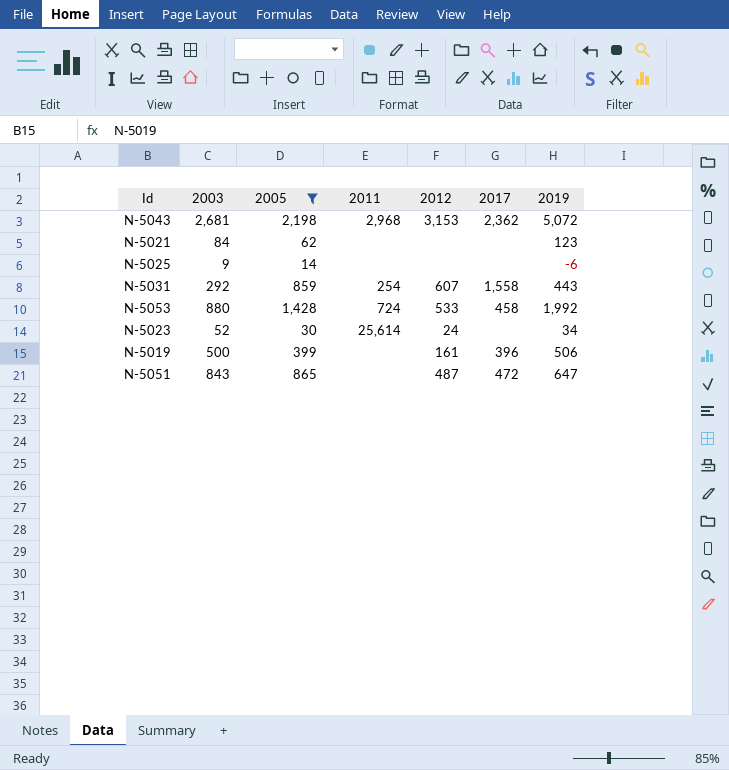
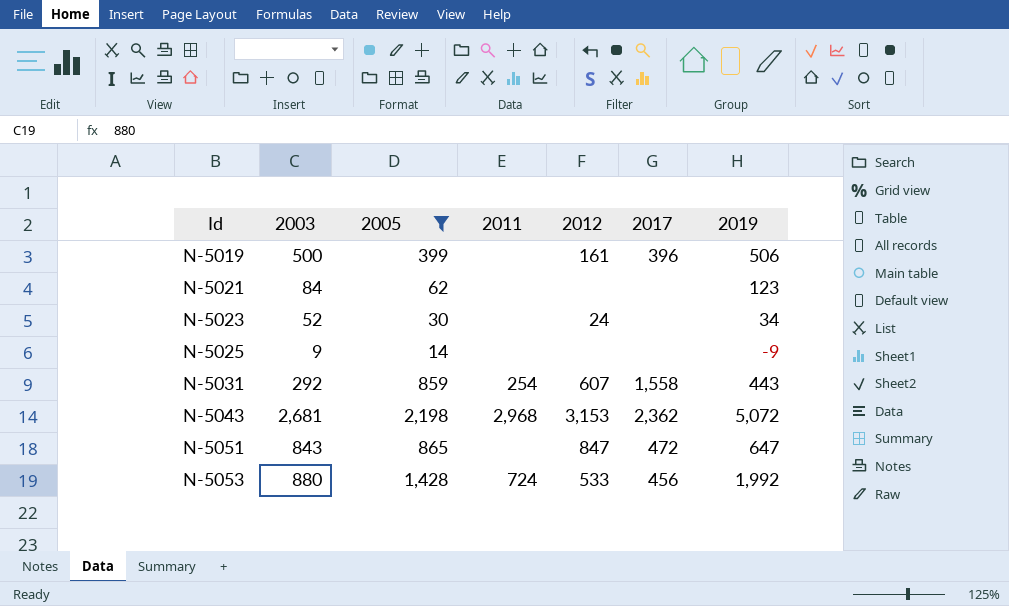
row order: none -> Id ascending
N-5023 | 2011: 25,614 -> none
N-5025 | 2019: -6 -> -9
N-5051 | 2012: 487 -> 847
N-5053 | 2017: 458 -> 456

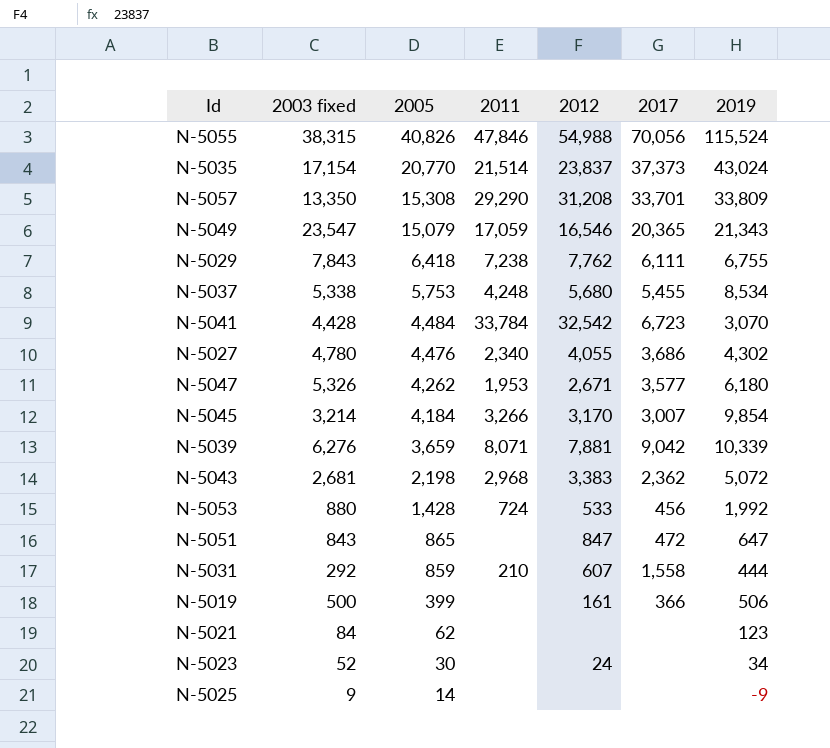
filter: 2005 <= 2,198 -> none
row order: Id ascending -> 2005 descending
column name: 2003 -> 2003 fixed
N-5043 | 2012: 3,153 -> 3,383
N-5031 | 2011: 254 -> 210
N-5031 | 2019: 443 -> 444
N-5019 | 2017: 396 -> 366

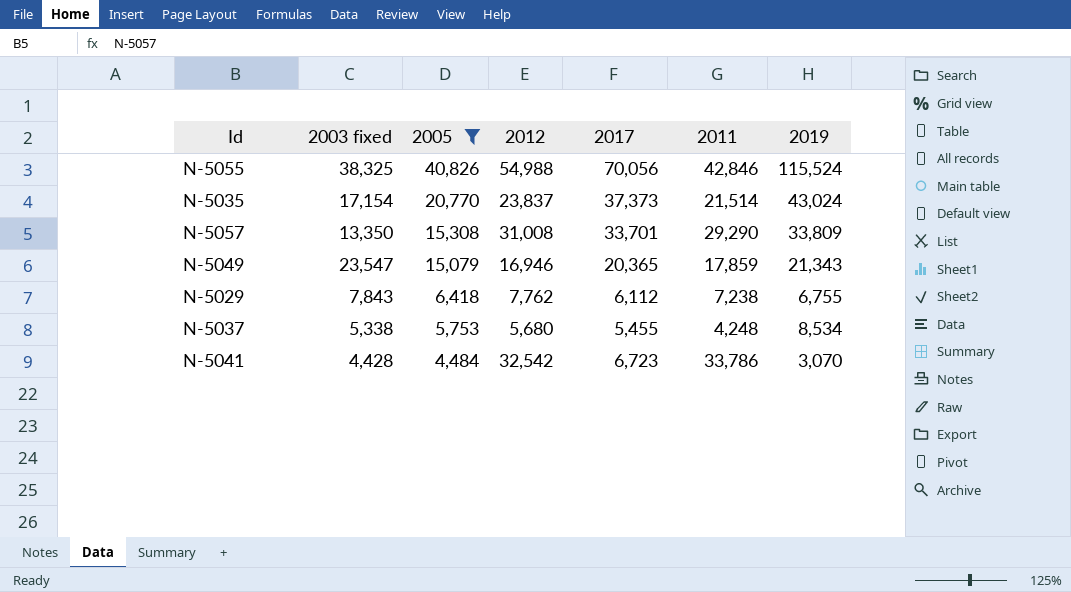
filter: none -> 2005 >= 4,484
column 2011 | position: 4 -> 6
N-5055 | 2003 fixed: 38,315 -> 38,325
N-5055 | 2011: 47,846 -> 42,846
N-5057 | 2012: 31,208 -> 31,008
N-5049 | 2012: 16,546 -> 16,946
N-5049 | 2011: 17,059 -> 17,859
N-5029 | 2017: 6,111 -> 6,112
N-5041 | 2011: 33,784 -> 33,786

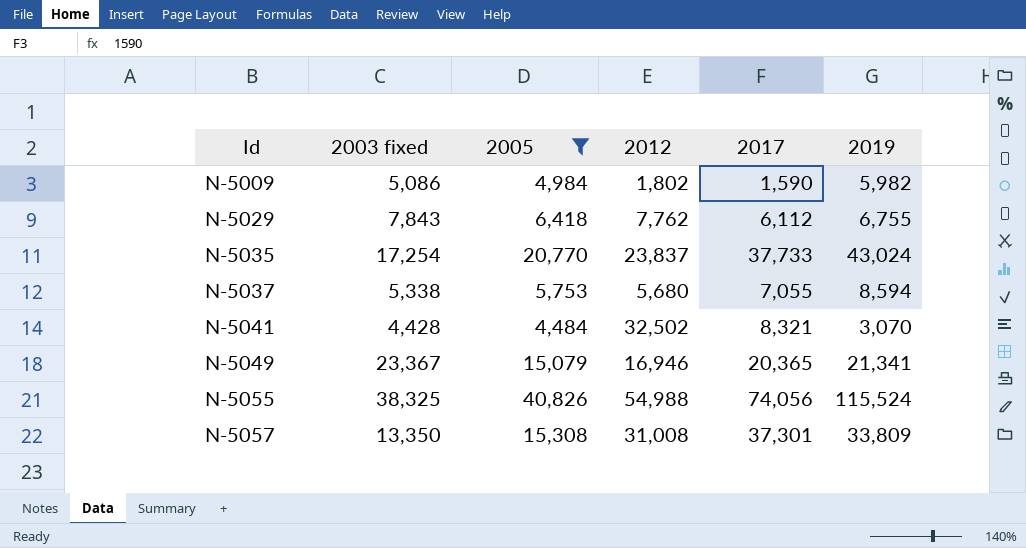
row order: 2005 descending -> Id ascending
column 2011 | position: 6 -> none
row N-5009: none -> 5,086 | 4,984 | 1,802 | 1,590 | 5,982
N-5035 | 2003 fixed: 17,154 -> 17,254
N-5035 | 2017: 37,373 -> 37,733
N-5037 | 2017: 5,455 -> 7,055
N-5037 | 2019: 8,534 -> 8,594
N-5041 | 2012: 32,542 -> 32,502
N-5041 | 2017: 6,723 -> 8,321
N-5049 | 2003 fixed: 23,547 -> 23,367
N-5049 | 2019: 21,343 -> 21,341
N-5055 | 2017: 70,056 -> 74,056
N-5057 | 2017: 33,701 -> 37,301

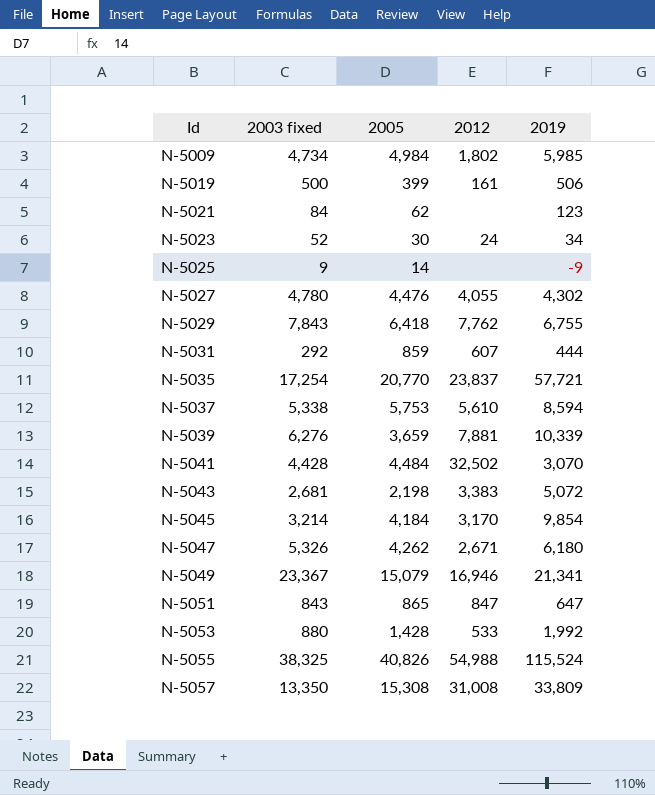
filter: 2005 >= 4,484 -> none
column 2017 | position: 5 -> none
N-5009 | 2003 fixed: 5,086 -> 4,734
N-5009 | 2019: 5,982 -> 5,985
N-5035 | 2019: 43,024 -> 57,721
N-5037 | 2012: 5,680 -> 5,610

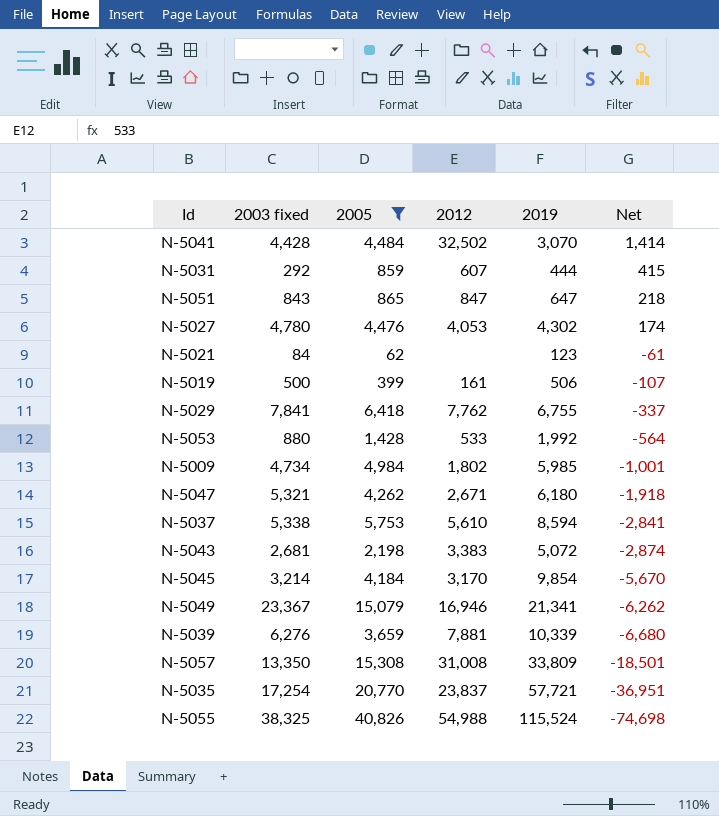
filter: none -> 2005 >= 62
row order: Id ascending -> Net descending
column Net | formula: none -> [2005] - [2019]
N-5027 | 2012: 4,055 -> 4,053
N-5029 | 2003 fixed: 7,843 -> 7,841
N-5047 | 2003 fixed: 5,326 -> 5,321

